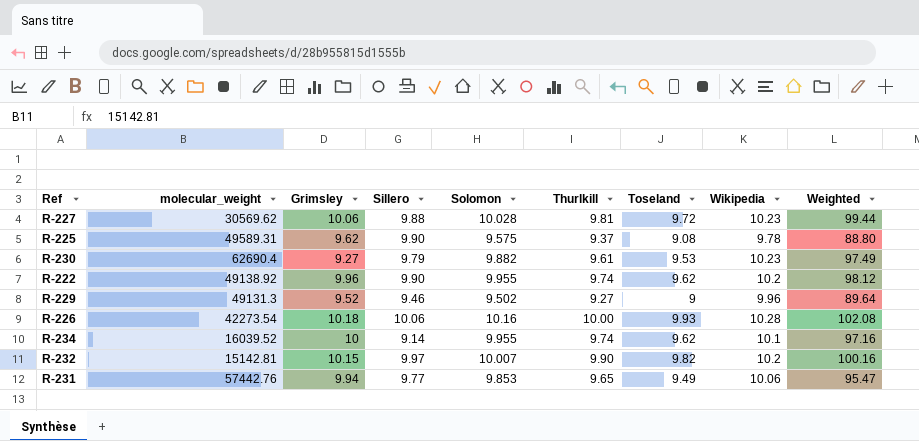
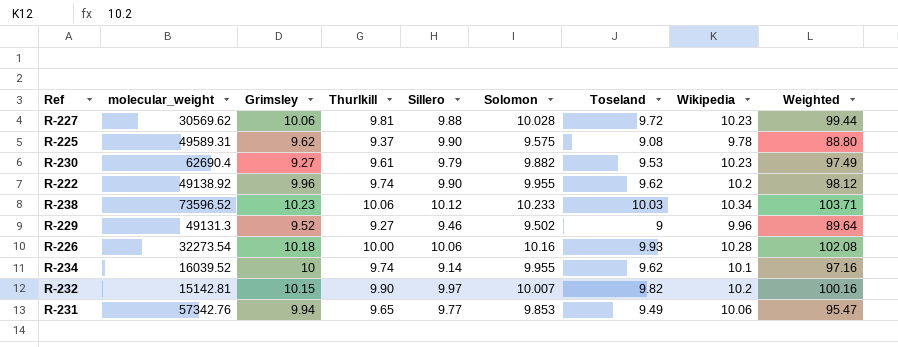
column Thurlkill | position: 6 -> 4
row R-238: none -> 73596.52 | 10.23 | 10.06 | 10.12 | 10.233 | 10.03 | 10.34 | 103.71
R-226 | molecular_weight: 42273.54 -> 32273.54
R-231 | molecular_weight: 57442.76 -> 57342.76

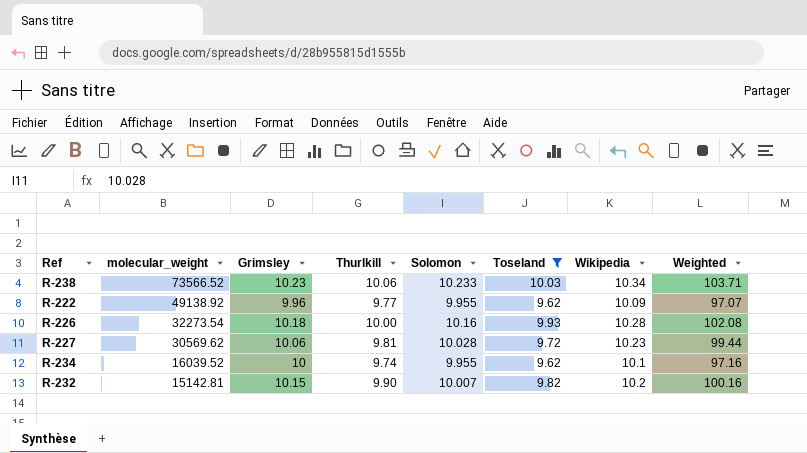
filter: none -> Toseland >= 9.62
row order: none -> molecular_weight descending
column Sillero | position: 5 -> none
R-238 | molecular_weight: 73596.52 -> 73566.52
R-222 | Thurlkill: 9.74 -> 9.77
R-222 | Wikipedia: 10.2 -> 10.09
R-222 | Weighted: 98.12 -> 97.07

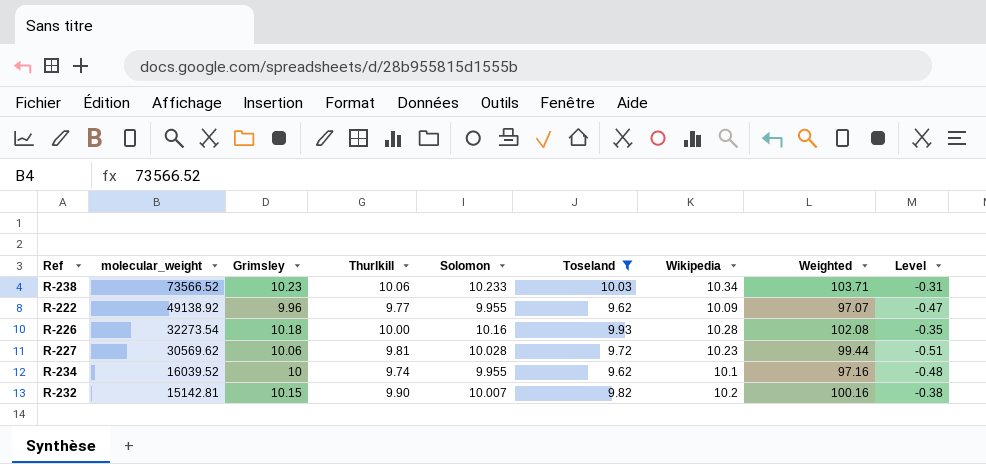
column Level | formula: none -> [Toseland] - [Wikipedia]

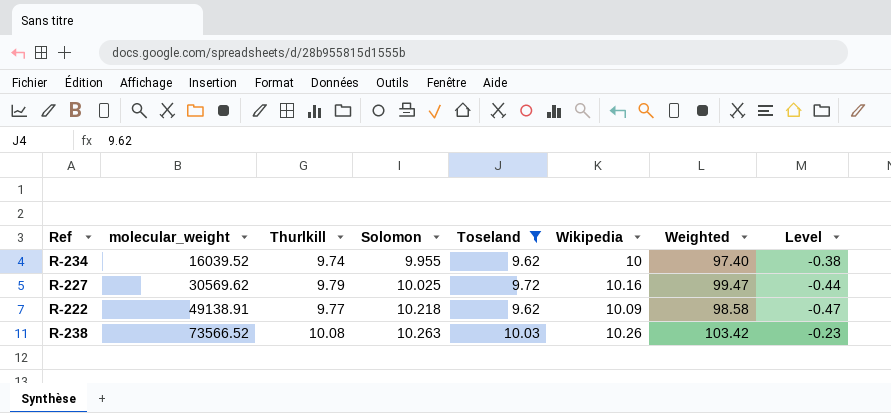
row order: molecular_weight descending -> molecular_weight ascending
column Grimsley | position: 3 -> none
column Weighted | formula: [Toseland] * [Wikipedia] -> [Thurlkill] * [Wikipedia]
row R-226: 32273.54 | 10.18 | 10.00 | 10.16 | 9.93 | 10.28 | 102.08 | -0.35 -> none
row R-232: 15142.81 | 10.15 | 9.90 | 10.007 | 9.82 | 10.2 | 100.16 | -0.38 -> none
R-234 | Wikipedia: 10.1 -> 10
R-234 | Level: -0.48 -> -0.38
R-227 | Thurlkill: 9.81 -> 9.79
R-227 | Solomon: 10.028 -> 10.025
R-227 | Wikipedia: 10.23 -> 10.16
R-227 | Level: -0.51 -> -0.44
R-222 | molecular_weight: 49138.92 -> 49138.91
R-222 | Solomon: 9.955 -> 10.218
R-238 | Thurlkill: 10.06 -> 10.08
R-238 | Solomon: 10.233 -> 10.263
R-238 | Wikipedia: 10.34 -> 10.26
R-238 | Level: -0.31 -> -0.23

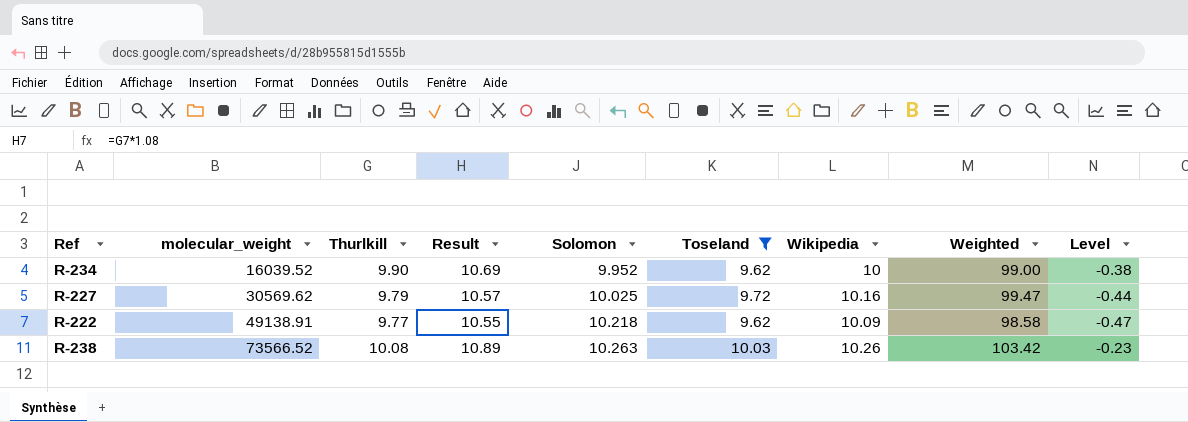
column Result | formula: none -> [Thurlkill] * 1.08
R-234 | Thurlkill: 9.74 -> 9.90
R-234 | Solomon: 9.955 -> 9.952
R-234 | Weighted: 97.40 -> 99.00

